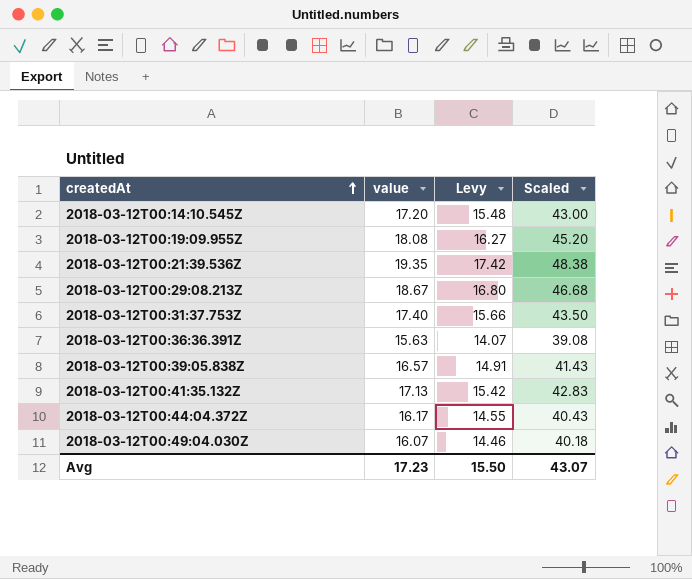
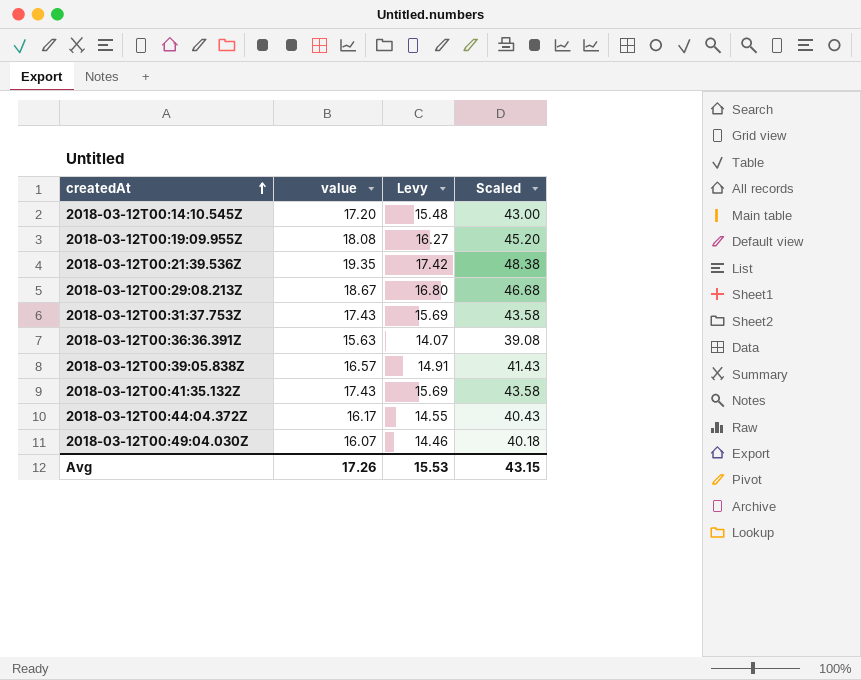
2018-03-12T00:31:37.753Z | value: 17.40 -> 17.43
2018-03-12T00:31:37.753Z | Levy: 15.66 -> 15.69
2018-03-12T00:31:37.753Z | Scaled: 43.50 -> 43.58
2018-03-12T00:41:35.132Z | value: 17.13 -> 17.43
2018-03-12T00:41:35.132Z | Levy: 15.42 -> 15.69
2018-03-12T00:41:35.132Z | Scaled: 42.83 -> 43.58
Avg | value: 17.23 -> 17.26
Avg | Levy: 15.50 -> 15.53
Avg | Scaled: 43.07 -> 43.15

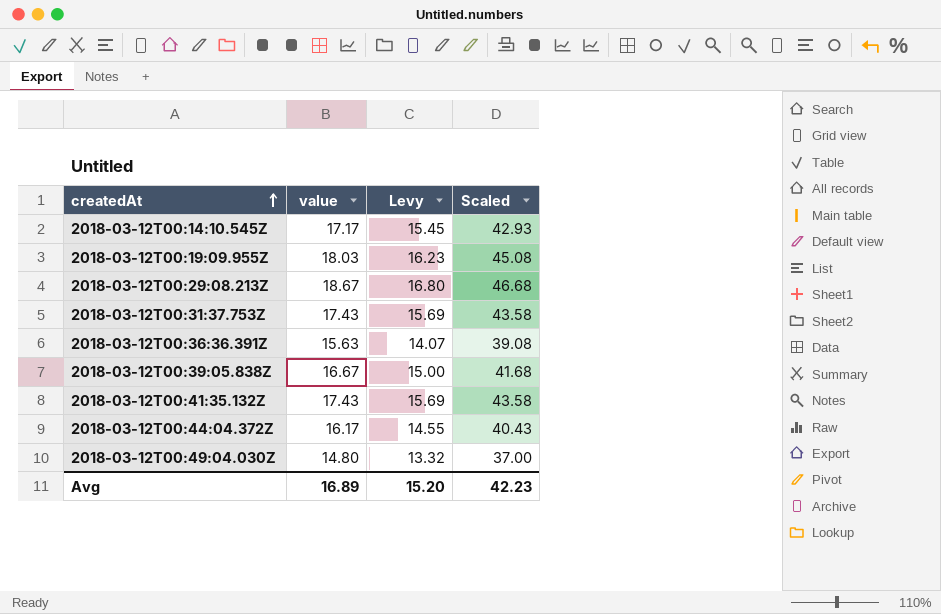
row 2018-03-12T00:21:39.536Z: 19.35 | 17.42 | 48.38 -> none
2018-03-12T00:14:10.545Z | value: 17.20 -> 17.17
2018-03-12T00:14:10.545Z | Levy: 15.48 -> 15.45
2018-03-12T00:14:10.545Z | Scaled: 43.00 -> 42.93
2018-03-12T00:19:09.955Z | value: 18.08 -> 18.03
2018-03-12T00:19:09.955Z | Levy: 16.27 -> 16.23
2018-03-12T00:19:09.955Z | Scaled: 45.20 -> 45.08
2018-03-12T00:39:05.838Z | value: 16.57 -> 16.67
2018-03-12T00:39:05.838Z | Levy: 14.91 -> 15.00
2018-03-12T00:39:05.838Z | Scaled: 41.43 -> 41.68
2018-03-12T00:49:04.030Z | value: 16.07 -> 14.80
2018-03-12T00:49:04.030Z | Levy: 14.46 -> 13.32
2018-03-12T00:49:04.030Z | Scaled: 40.18 -> 37.00
Avg | value: 17.26 -> 16.89
Avg | Levy: 15.53 -> 15.20
Avg | Scaled: 43.15 -> 42.23

